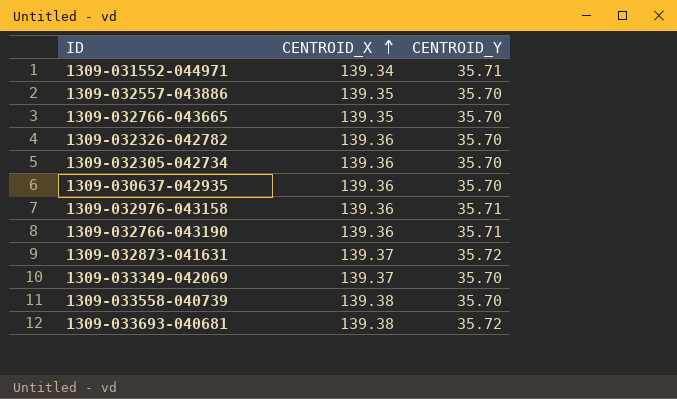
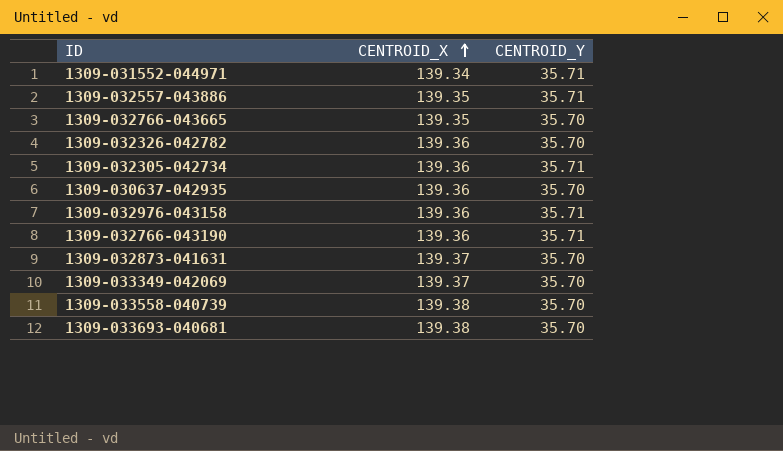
1309-032557-043886 | CENTROID_Y: 35.70 -> 35.71
1309-032305-042734 | CENTROID_Y: 35.70 -> 35.71
1309-032873-041631 | CENTROID_Y: 35.72 -> 35.70
1309-033693-040681 | CENTROID_Y: 35.72 -> 35.70

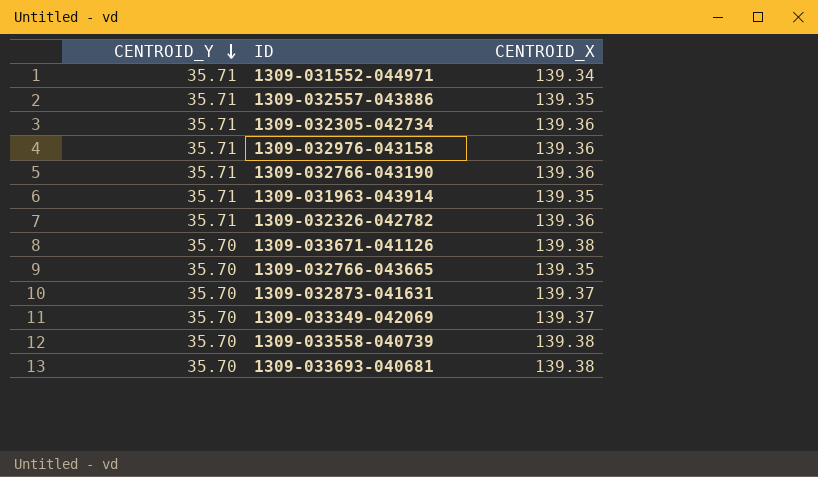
row order: CENTROID_X ascending -> CENTROID_Y descending
column CENTROID_Y | position: 3 -> 1
row 1309-030637-042935: 139.36 | 35.70 -> none
row 1309-031963-043914: none -> 35.71 | 139.35
1309-032326-042782 | CENTROID_Y: 35.70 -> 35.71
row 1309-033671-041126: none -> 35.70 | 139.38

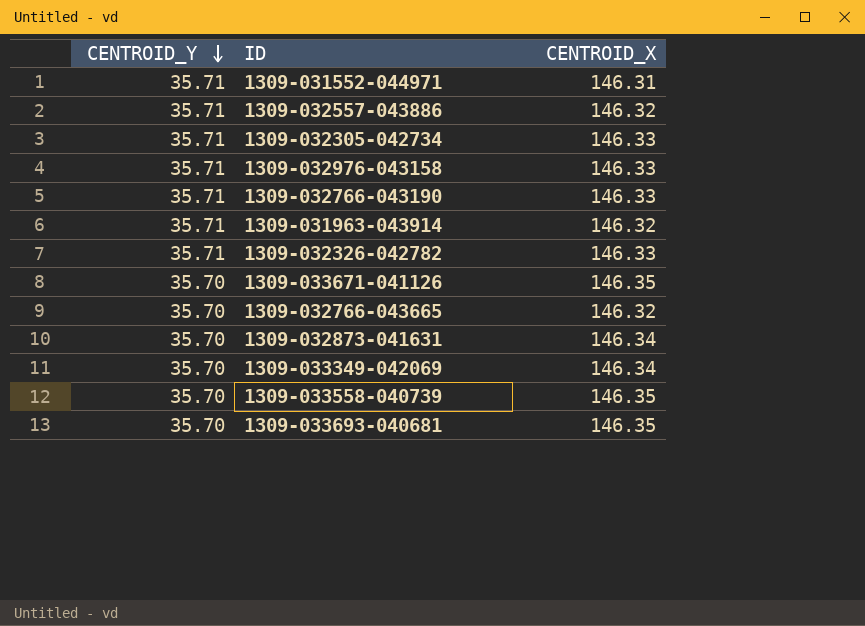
1309-031552-044971 | CENTROID_X: 139.34 -> 146.31
1309-032557-043886 | CENTROID_X: 139.35 -> 146.32
1309-032305-042734 | CENTROID_X: 139.36 -> 146.33
1309-032976-043158 | CENTROID_X: 139.36 -> 146.33
1309-032766-043190 | CENTROID_X: 139.36 -> 146.33
1309-031963-043914 | CENTROID_X: 139.35 -> 146.32
1309-032326-042782 | CENTROID_X: 139.36 -> 146.33
1309-033671-041126 | CENTROID_X: 139.38 -> 146.35
1309-032766-043665 | CENTROID_X: 139.35 -> 146.32
1309-032873-041631 | CENTROID_X: 139.37 -> 146.34
1309-033349-042069 | CENTROID_X: 139.37 -> 146.34
1309-033558-040739 | CENTROID_X: 139.38 -> 146.35
1309-033693-040681 | CENTROID_X: 139.38 -> 146.35

